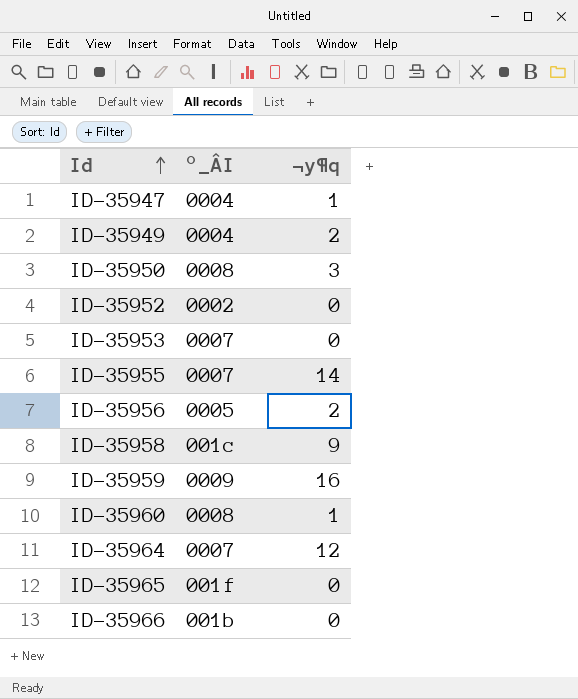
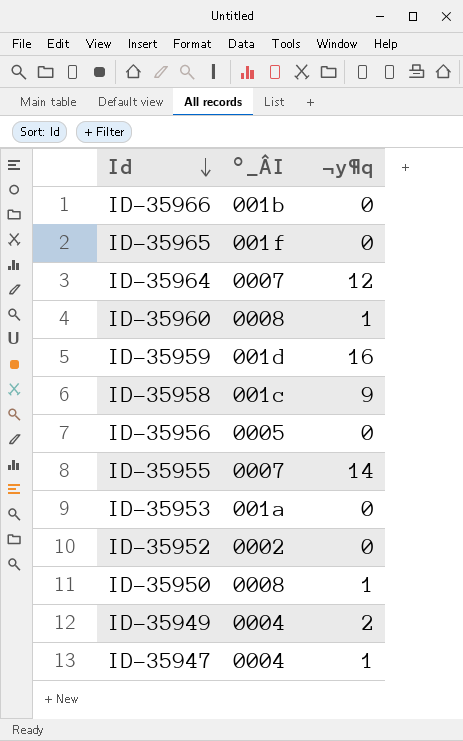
row order: Id ascending -> Id descending
ID-35959 | °_ÂI: 0009 -> 001d
ID-35956 | ¬y¶q: 2 -> 0
ID-35953 | °_ÂI: 0007 -> 001a
ID-35950 | ¬y¶q: 3 -> 1

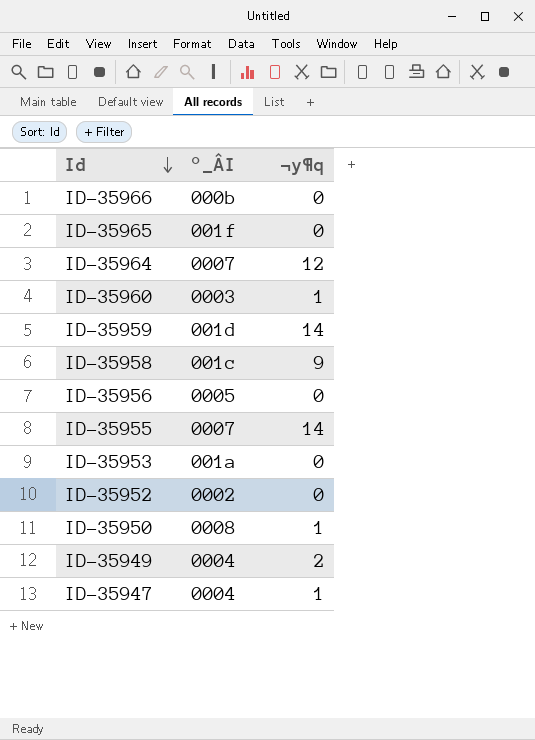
ID-35966 | °_ÂI: 001b -> 000b
ID-35960 | °_ÂI: 0008 -> 0003
ID-35959 | ¬y¶q: 16 -> 14

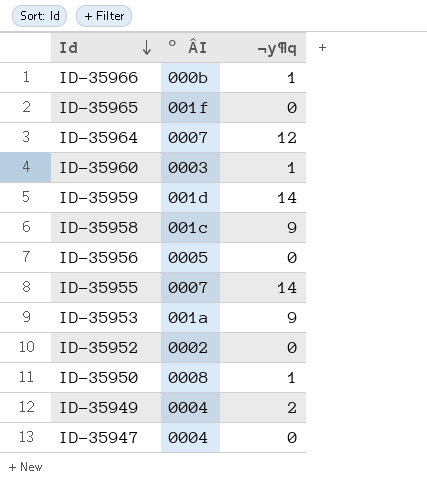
column name: °_ÂI -> ° ÂI
ID-35966 | ¬y¶q: 0 -> 1
ID-35953 | ¬y¶q: 0 -> 9
ID-35947 | ¬y¶q: 1 -> 0

